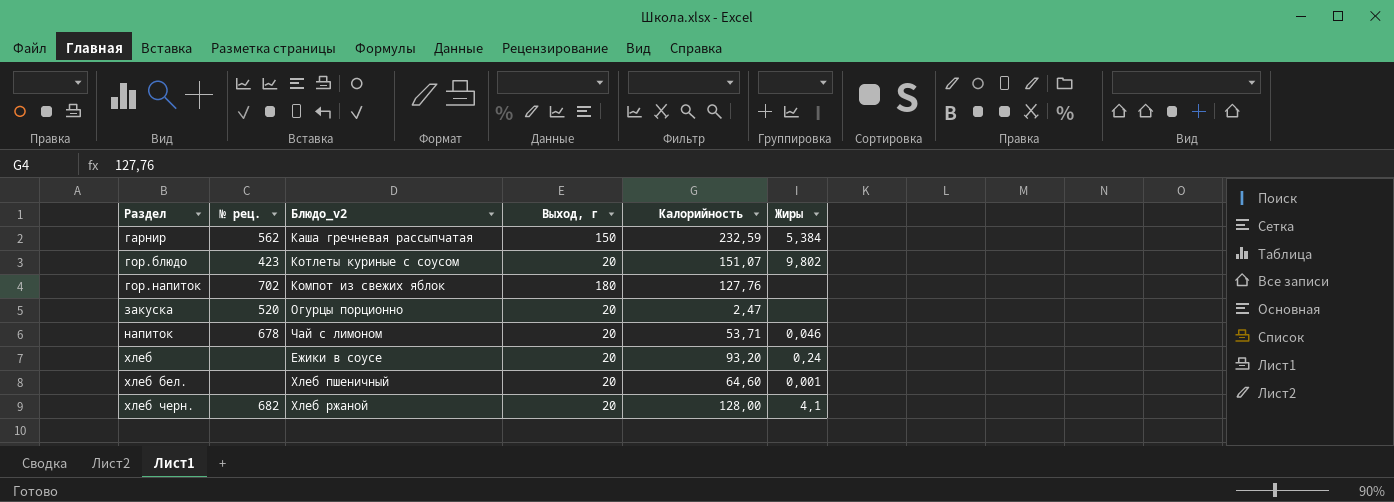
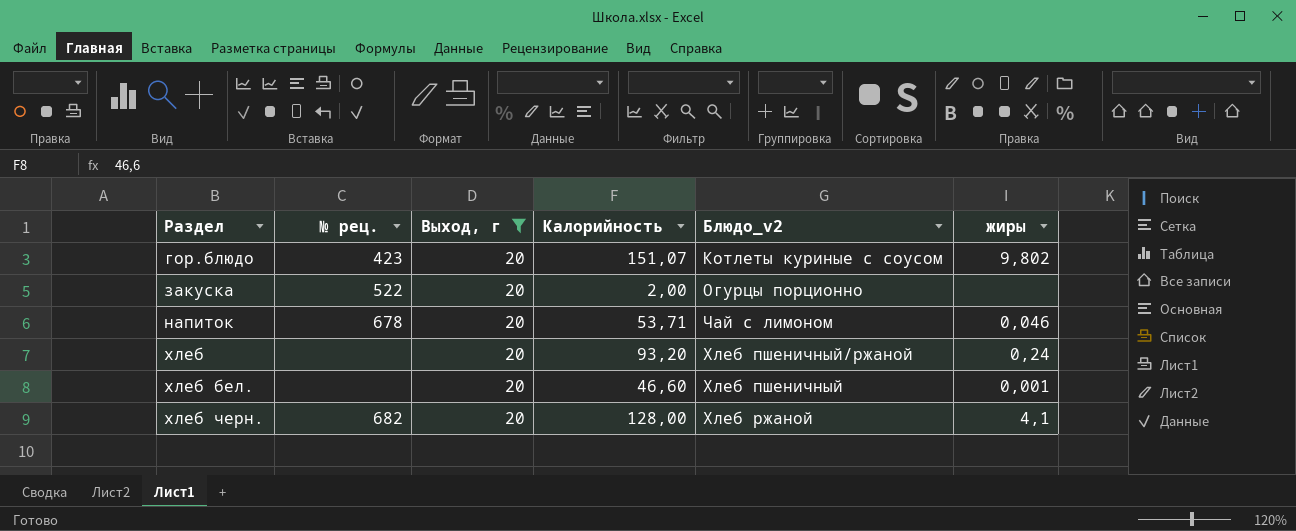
filter: none -> Выход, г = 20
column Блюдо_v2 | position: 3 -> 5
column name: Жиры -> жиры
закуска | № рец.: 520 -> 522
закуска | Калорийность: 2,47 -> 2,00
хлеб | Блюдо_v2: Ежики в соусе -> Хлеб пшеничный/ржаной
хлеб бел. | Калорийность: 64,60 -> 46,60

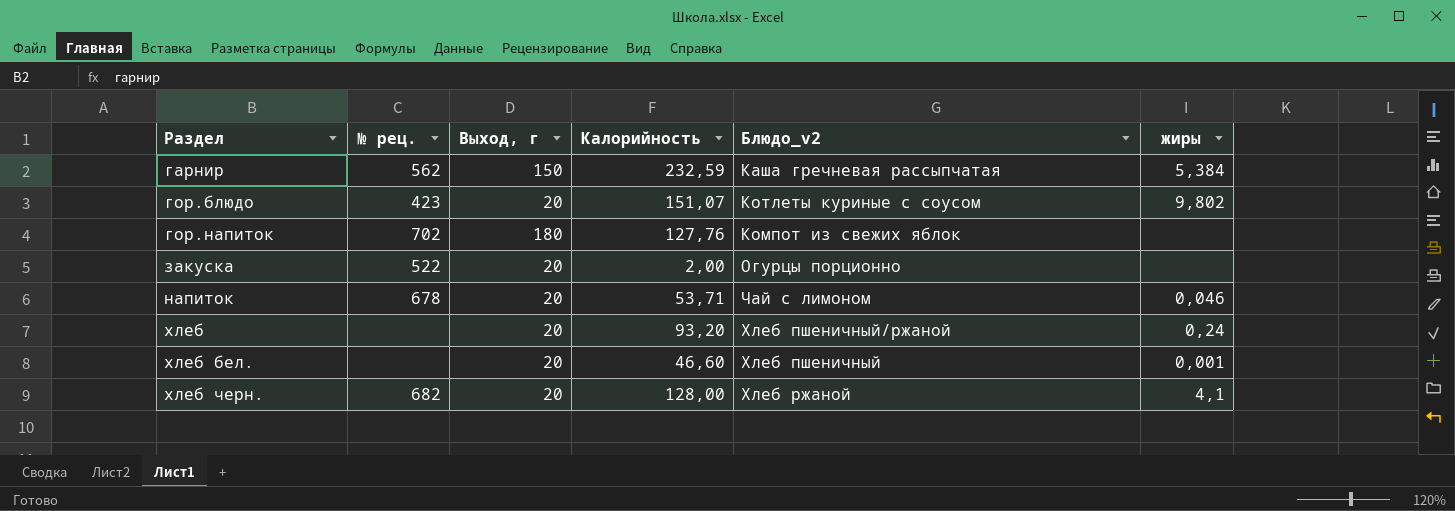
filter: Выход, г = 20 -> none

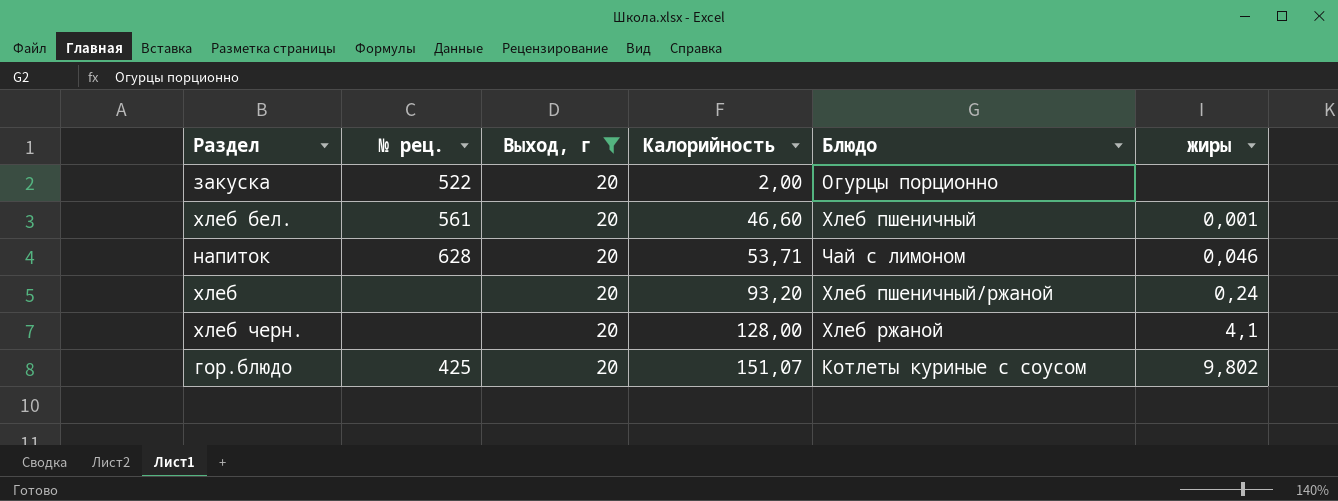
filter: none -> Выход, г = 20
row order: Раздел ascending -> Калорийность ascending
column name: Блюдо_v2 -> Блюдо
хлеб бел. | № рец.: none -> 561
напиток | № рец.: 678 -> 628
хлеб черн. | № рец.: 682 -> none
гор.блюдо | № рец.: 423 -> 425

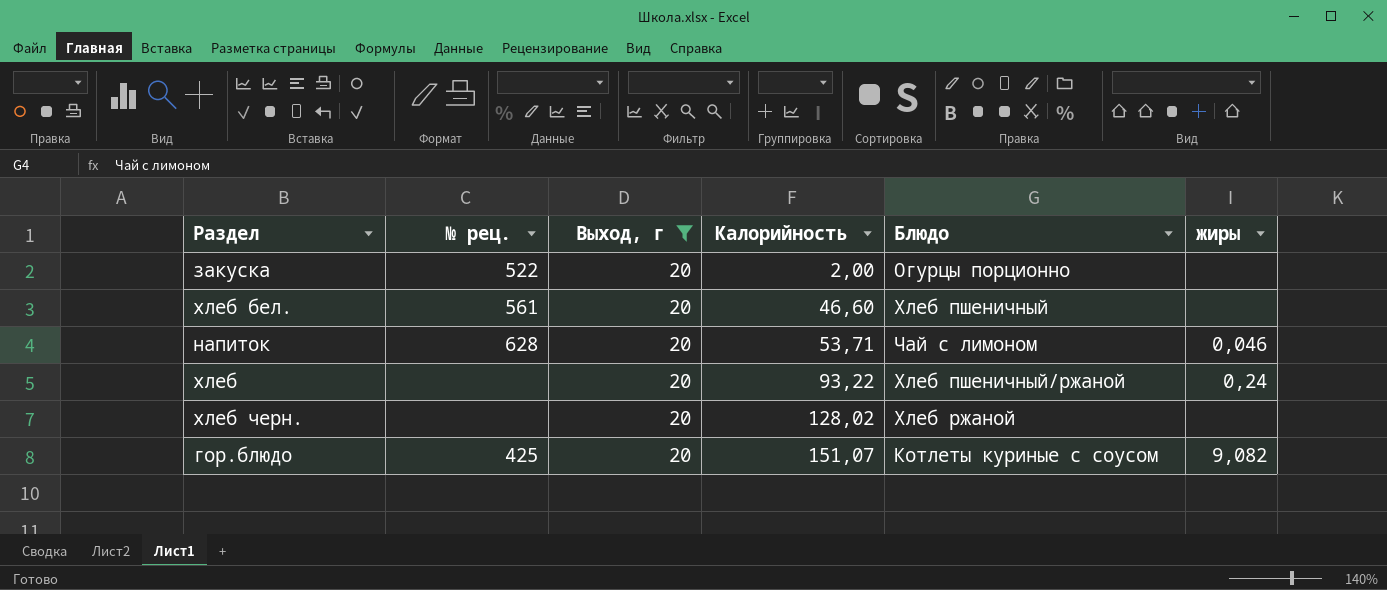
хлеб бел. | жиры: 0,001 -> none
хлеб | Калорийность: 93,20 -> 93,22
хлеб черн. | Калорийность: 128,00 -> 128,02
хлеб черн. | жиры: 4,1 -> none
гор.блюдо | жиры: 9,802 -> 9,082

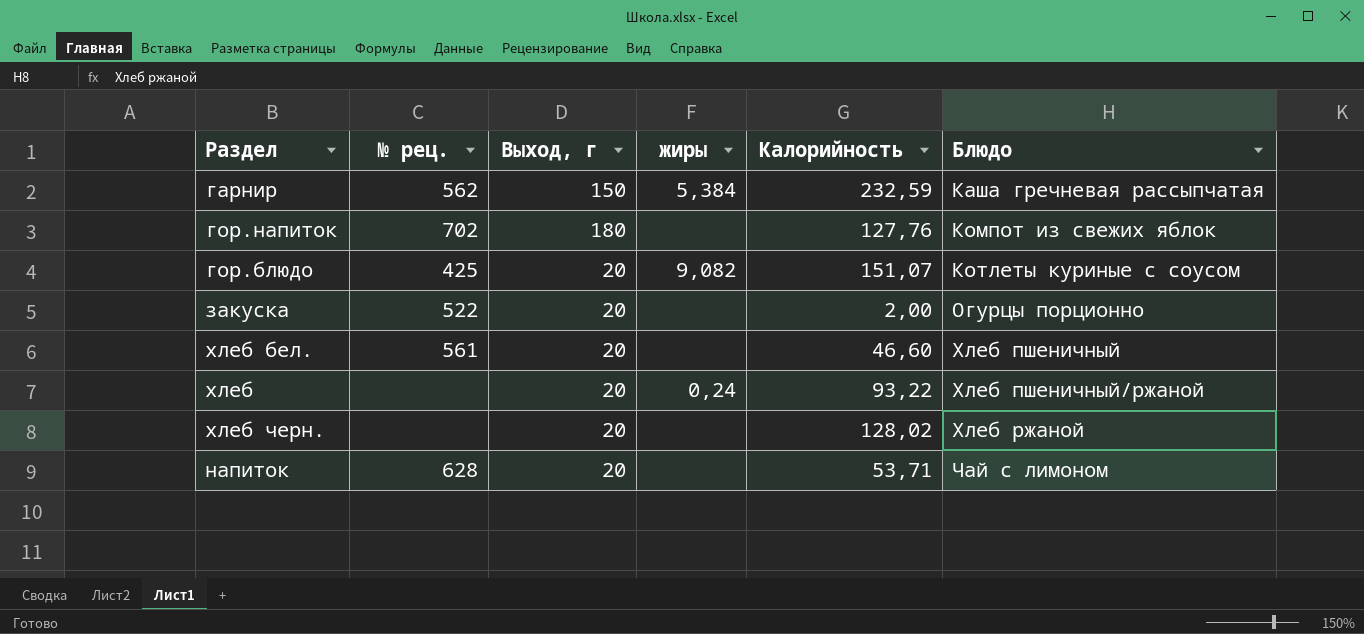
filter: Выход, г = 20 -> none
row order: Калорийность ascending -> Блюдо ascending
column жиры | position: 6 -> 4
напиток | жиры: 0,046 -> none

